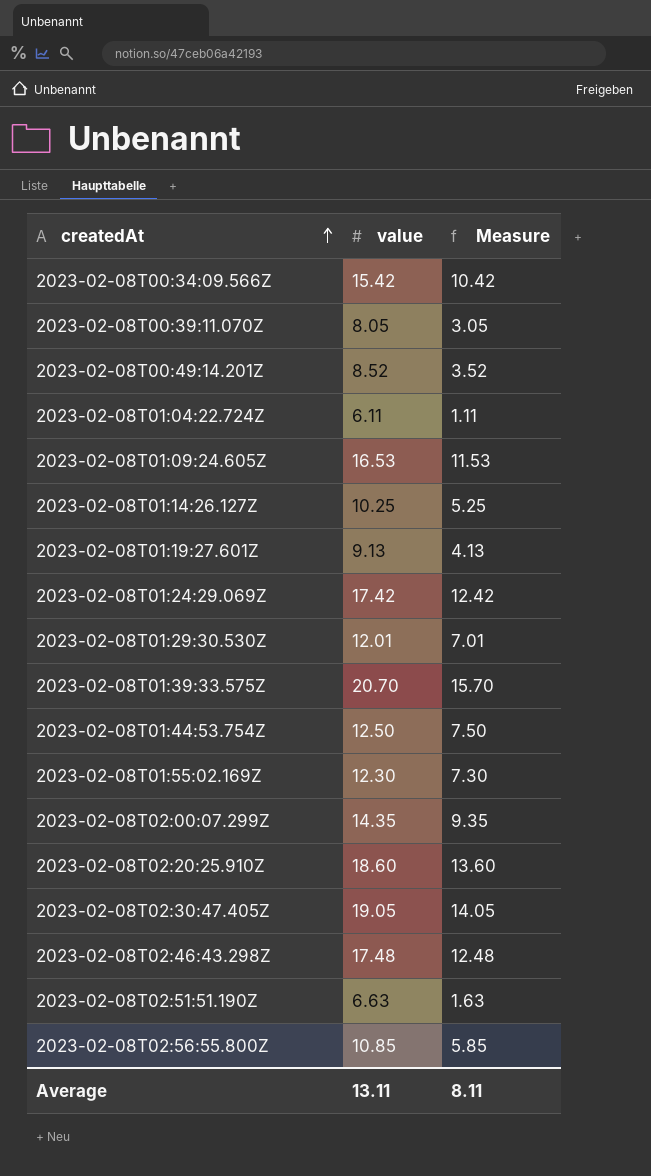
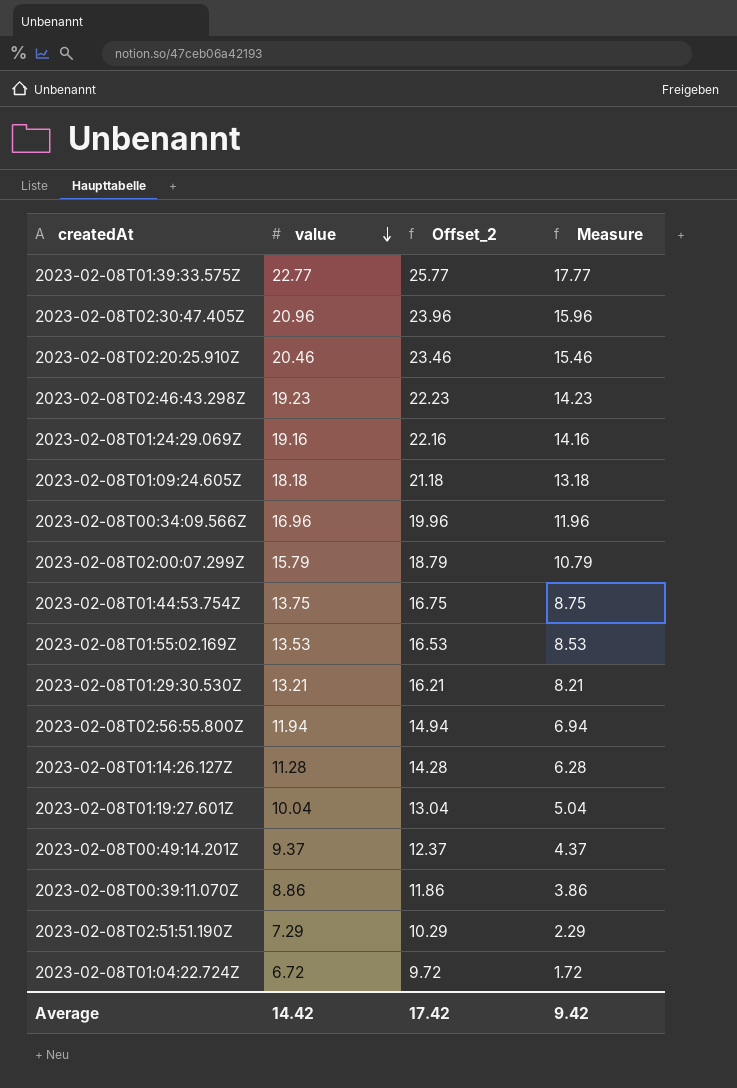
row order: createdAt ascending -> value descending
column Offset_2 | formula: none -> [value] + 3
2023-02-08T01:39:33.575Z | value: 20.70 -> 22.77
2023-02-08T01:39:33.575Z | Measure: 15.70 -> 17.77
2023-02-08T02:30:47.405Z | value: 19.05 -> 20.96
2023-02-08T02:30:47.405Z | Measure: 14.05 -> 15.96
2023-02-08T02:20:25.910Z | value: 18.60 -> 20.46
2023-02-08T02:20:25.910Z | Measure: 13.60 -> 15.46
2023-02-08T02:46:43.298Z | value: 17.48 -> 19.23
2023-02-08T02:46:43.298Z | Measure: 12.48 -> 14.23
2023-02-08T01:24:29.069Z | value: 17.42 -> 19.16
2023-02-08T01:24:29.069Z | Measure: 12.42 -> 14.16
2023-02-08T01:09:24.605Z | value: 16.53 -> 18.18
2023-02-08T01:09:24.605Z | Measure: 11.53 -> 13.18
2023-02-08T00:34:09.566Z | value: 15.42 -> 16.96
2023-02-08T00:34:09.566Z | Measure: 10.42 -> 11.96
2023-02-08T02:00:07.299Z | value: 14.35 -> 15.79
2023-02-08T02:00:07.299Z | Measure: 9.35 -> 10.79
2023-02-08T01:44:53.754Z | value: 12.50 -> 13.75
2023-02-08T01:44:53.754Z | Measure: 7.50 -> 8.75
2023-02-08T01:55:02.169Z | value: 12.30 -> 13.53
2023-02-08T01:55:02.169Z | Measure: 7.30 -> 8.53
2023-02-08T01:29:30.530Z | value: 12.01 -> 13.21
2023-02-08T01:29:30.530Z | Measure: 7.01 -> 8.21
2023-02-08T02:56:55.800Z | value: 10.85 -> 11.94
2023-02-08T02:56:55.800Z | Measure: 5.85 -> 6.94
2023-02-08T01:14:26.127Z | value: 10.25 -> 11.28
2023-02-08T01:14:26.127Z | Measure: 5.25 -> 6.28
2023-02-08T01:19:27.601Z | value: 9.13 -> 10.04
2023-02-08T01:19:27.601Z | Measure: 4.13 -> 5.04
2023-02-08T00:49:14.201Z | value: 8.52 -> 9.37
2023-02-08T00:49:14.201Z | Measure: 3.52 -> 4.37
2023-02-08T00:39:11.070Z | value: 8.05 -> 8.86
2023-02-08T00:39:11.070Z | Measure: 3.05 -> 3.86
2023-02-08T02:51:51.190Z | value: 6.63 -> 7.29
2023-02-08T02:51:51.190Z | Measure: 1.63 -> 2.29
2023-02-08T01:04:22.724Z | value: 6.11 -> 6.72
2023-02-08T01:04:22.724Z | Measure: 1.11 -> 1.72
Average | value: 13.11 -> 14.42
Average | Measure: 8.11 -> 9.42

